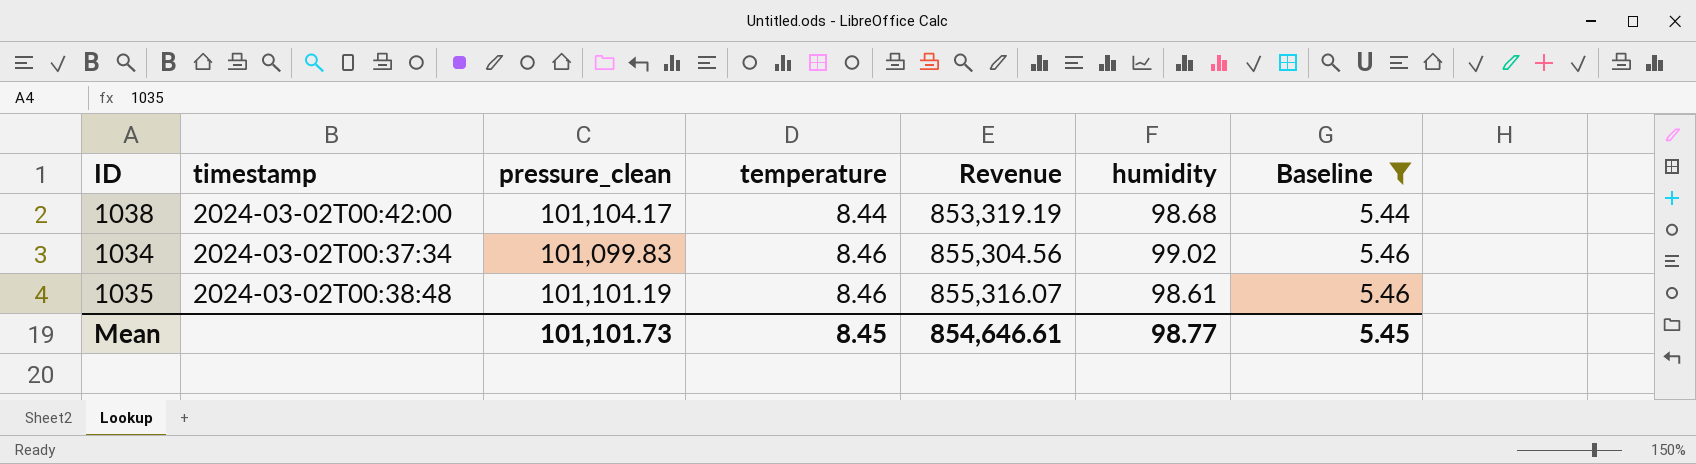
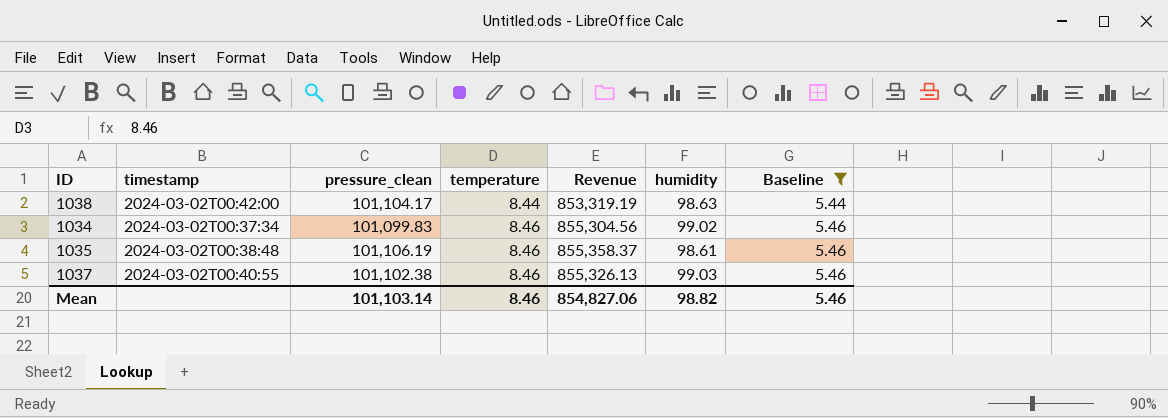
1038 | humidity: 98.68 -> 98.63
1035 | pressure_clean: 101,101.19 -> 101,106.19
1035 | Revenue: 855,316.07 -> 855,358.37
row 1037: none -> 2024-03-02T00:40:55 | 101,102.38 | 8.46 | 855,326.13 | 99.03 | 5.46
Mean | pressure_clean: 101,101.73 -> 101,103.14
Mean | temperature: 8.45 -> 8.46
Mean | Revenue: 854,646.61 -> 854,827.06
Mean | humidity: 98.77 -> 98.82
Mean | Baseline: 5.45 -> 5.46

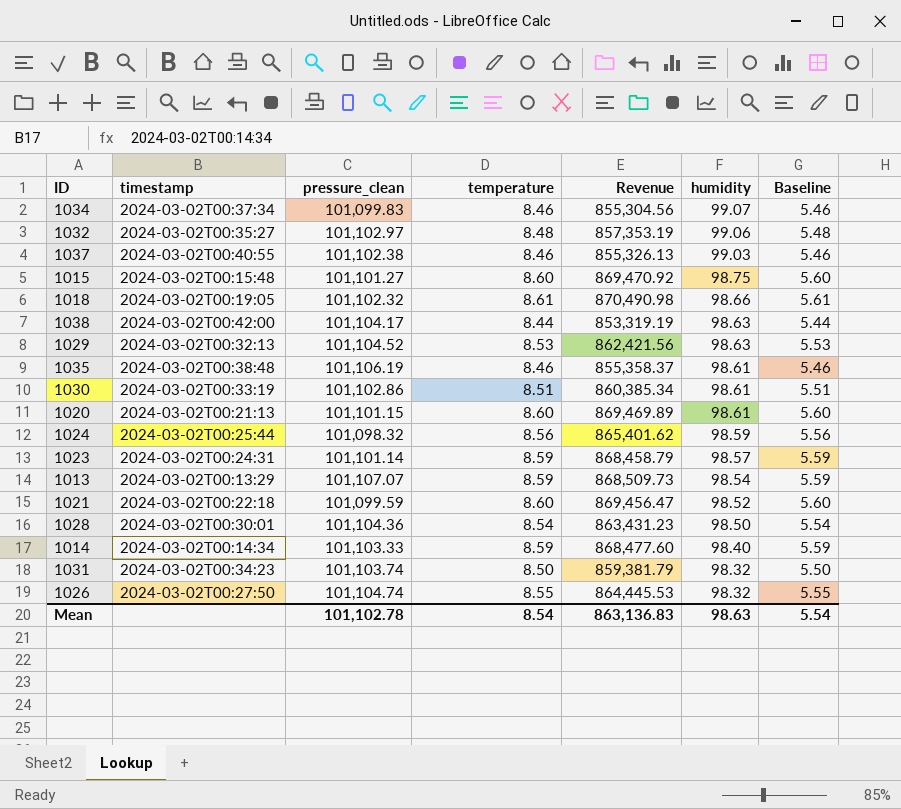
filter: Baseline <= 5.46 -> none
row order: temperature ascending -> humidity descending
1034 | humidity: 99.02 -> 99.07
Mean | pressure_clean: 101,103.14 -> 101,102.78
Mean | temperature: 8.46 -> 8.54
Mean | Revenue: 854,827.06 -> 863,136.83
Mean | humidity: 98.82 -> 98.63
Mean | Baseline: 5.46 -> 5.54

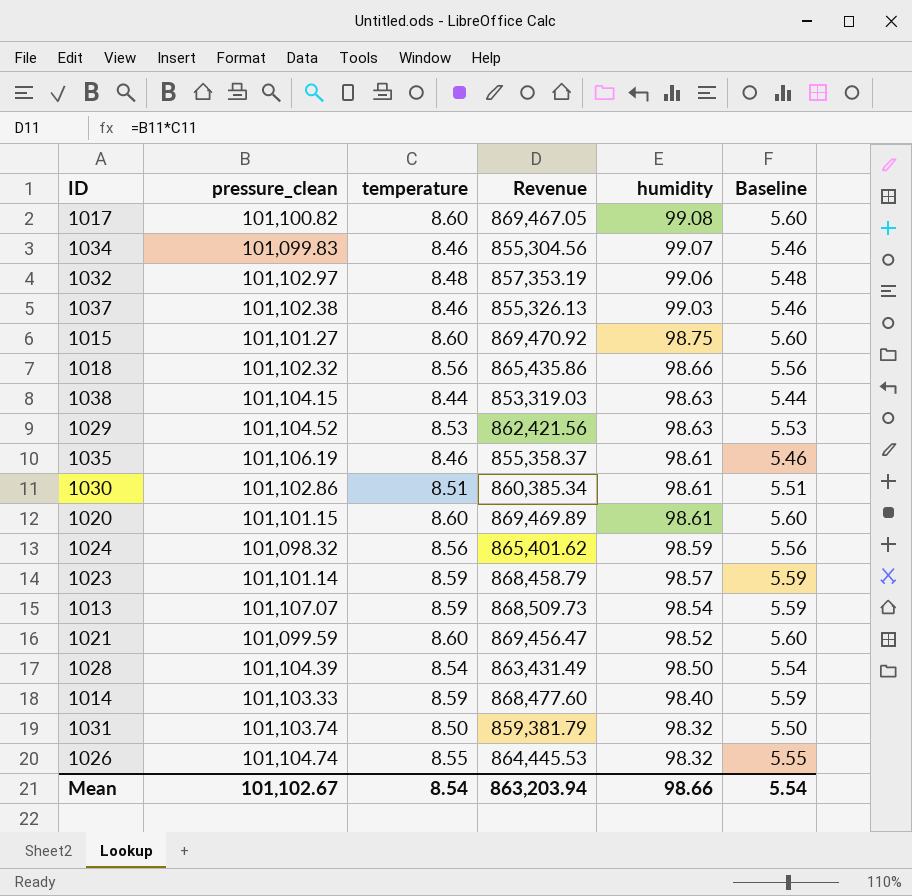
column timestamp | position: 2 -> none
row 1017: none -> 101,100.82 | 8.60 | 869,467.05 | 99.08 | 5.60
1018 | temperature: 8.61 -> 8.56
1018 | Revenue: 870,490.98 -> 865,435.86
1018 | Baseline: 5.61 -> 5.56
1038 | pressure_clean: 101,104.17 -> 101,104.15
1038 | Revenue: 853,319.19 -> 853,319.03
1028 | pressure_clean: 101,104.36 -> 101,104.39
1028 | Revenue: 863,431.23 -> 863,431.49
Mean | pressure_clean: 101,102.78 -> 101,102.67
Mean | Revenue: 863,136.83 -> 863,203.94
Mean | humidity: 98.63 -> 98.66

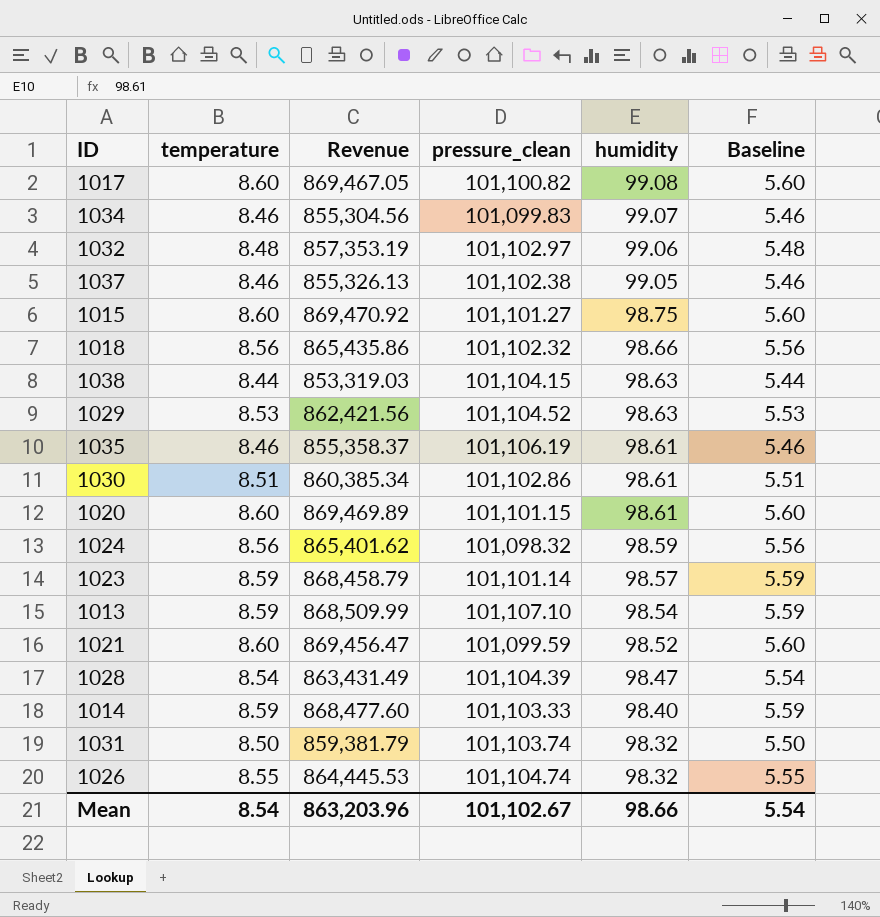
column pressure_clean | position: 2 -> 4
1037 | humidity: 99.03 -> 99.05
1013 | Revenue: 868,509.73 -> 868,509.99
1013 | pressure_clean: 101,107.07 -> 101,107.10
1028 | humidity: 98.50 -> 98.47
Mean | Revenue: 863,203.94 -> 863,203.96

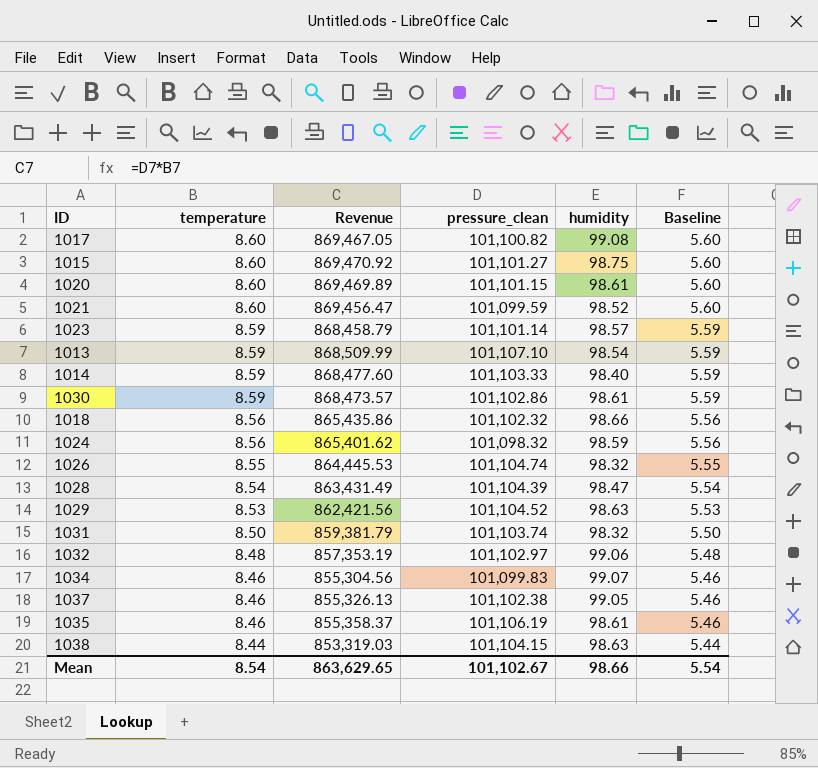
row order: humidity descending -> temperature descending
1030 | temperature: 8.51 -> 8.59
1030 | Revenue: 860,385.34 -> 868,473.57
1030 | Baseline: 5.51 -> 5.59
Mean | Revenue: 863,203.96 -> 863,629.65

